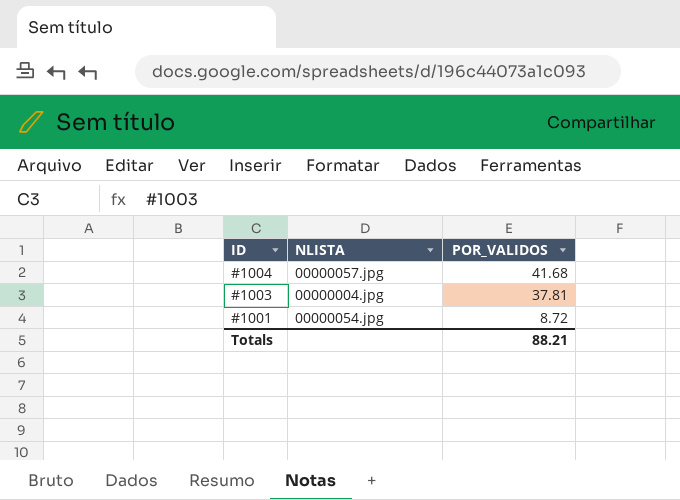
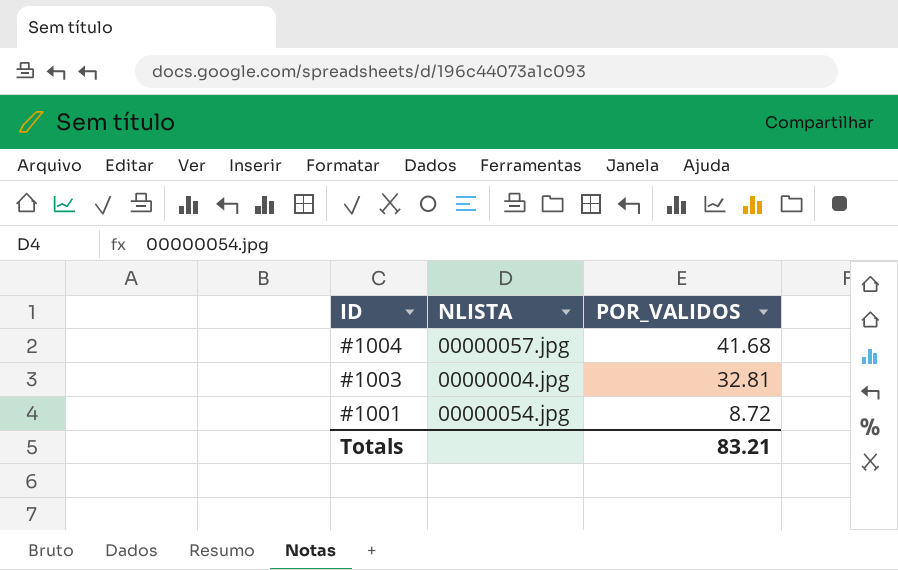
#1003 | POR_VALIDOS: 37.81 -> 32.81
Totals | POR_VALIDOS: 88.21 -> 83.21

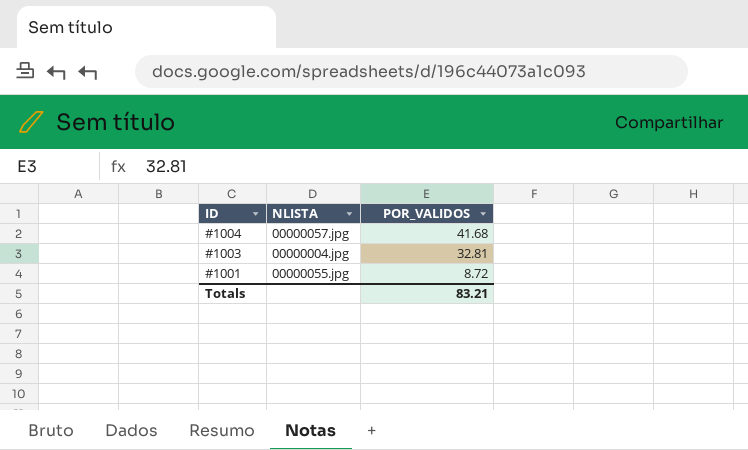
#1001 | NLISTA: 00000054.jpg -> 00000055.jpg

